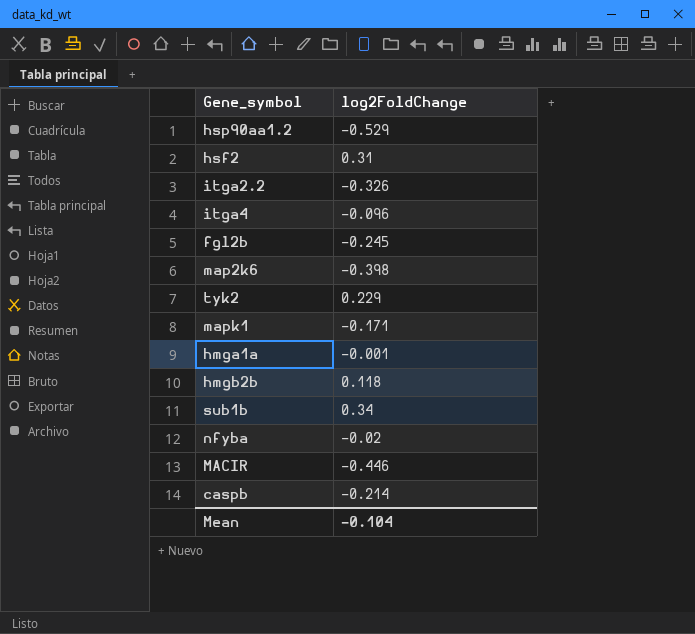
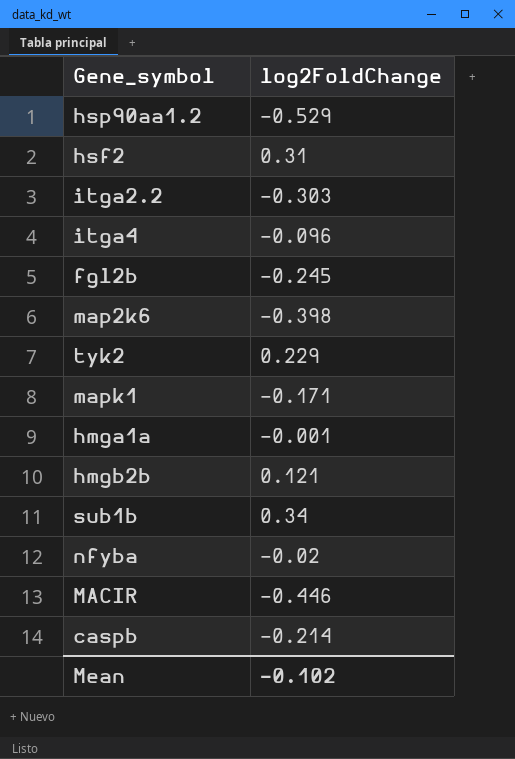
itga2.2 | log2FoldChange: -0.326 -> -0.303
hmgb2b | log2FoldChange: 0.118 -> 0.121
Mean | log2FoldChange: -0.104 -> -0.102

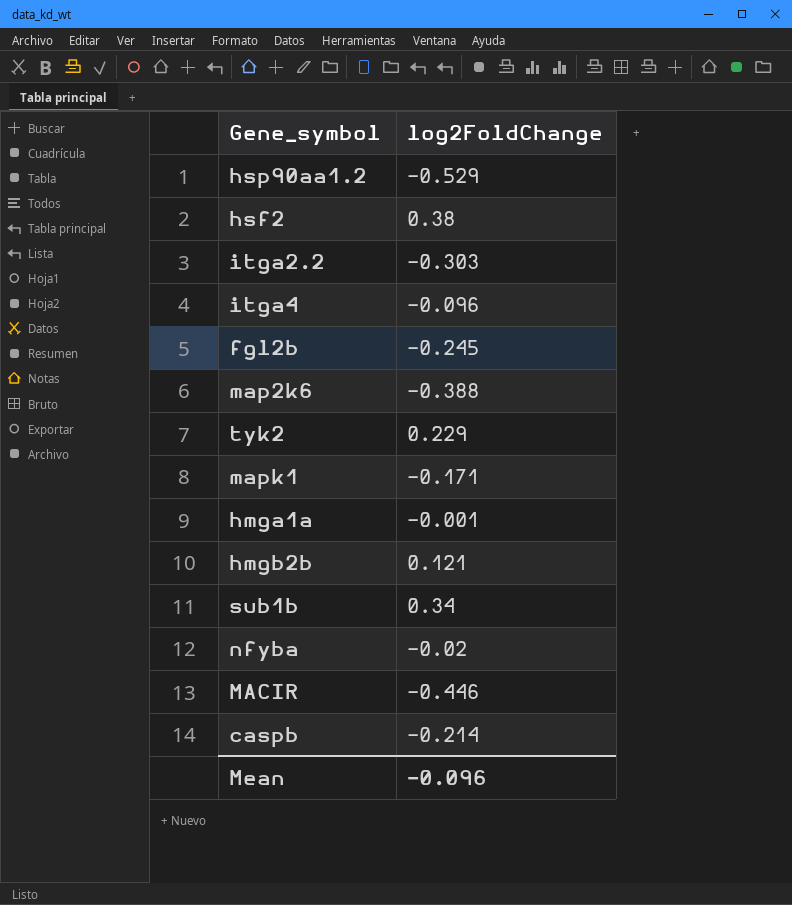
hsf2 | log2FoldChange: 0.31 -> 0.38
map2k6 | log2FoldChange: -0.398 -> -0.388
Mean | log2FoldChange: -0.102 -> -0.096

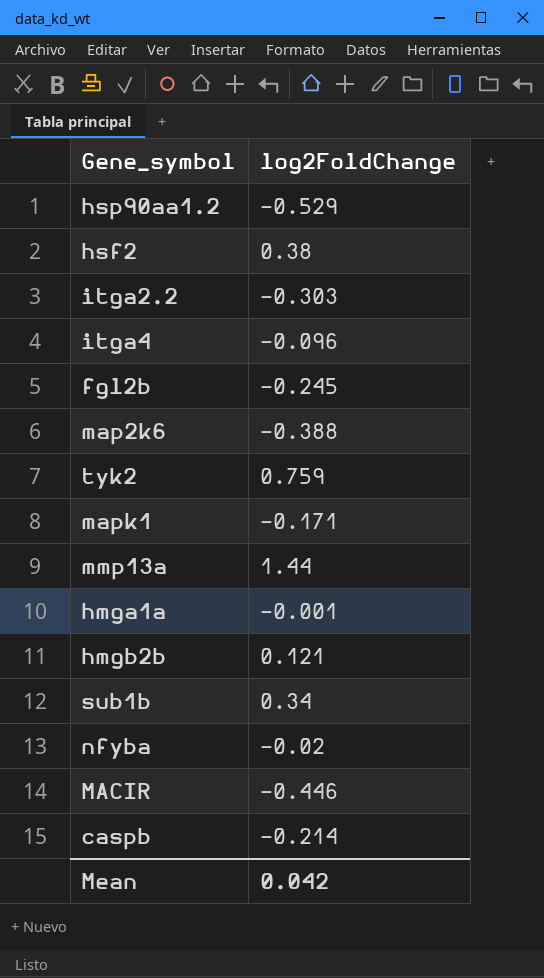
tyk2 | log2FoldChange: 0.229 -> 0.759
row mmp13a: none -> 1.44
Mean | log2FoldChange: -0.096 -> 0.042

